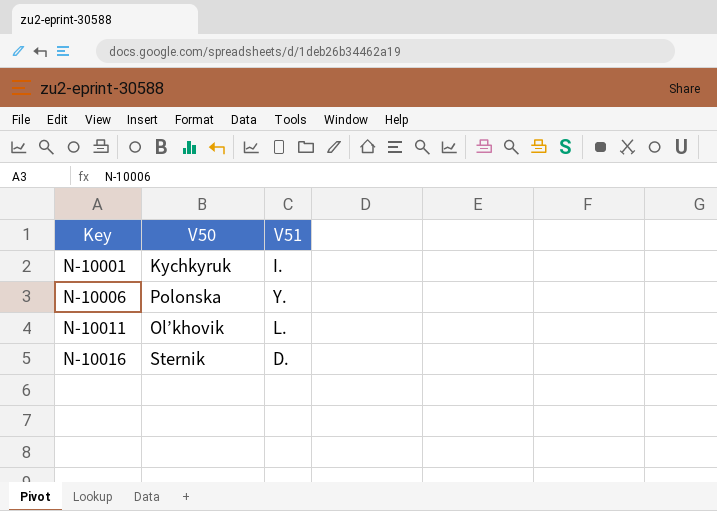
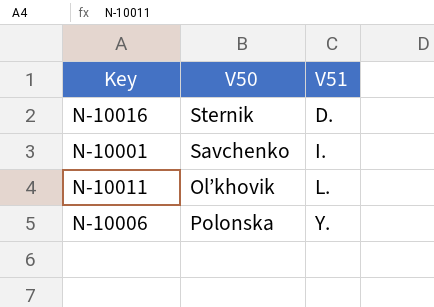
row order: Key ascending -> V51 ascending
N-10001 | V50: Kychkyruk -> Savchenko

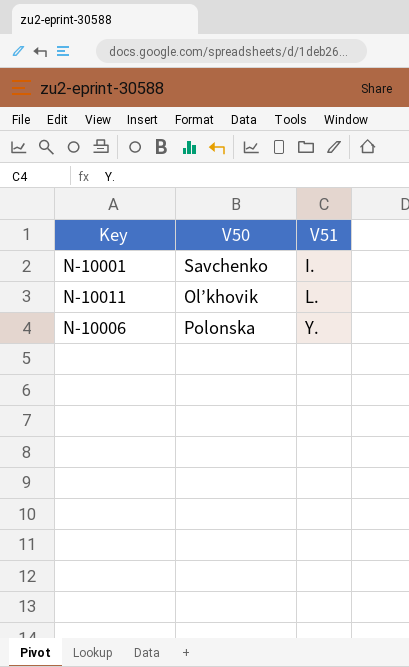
row N-10016: Sternik | D. -> none

